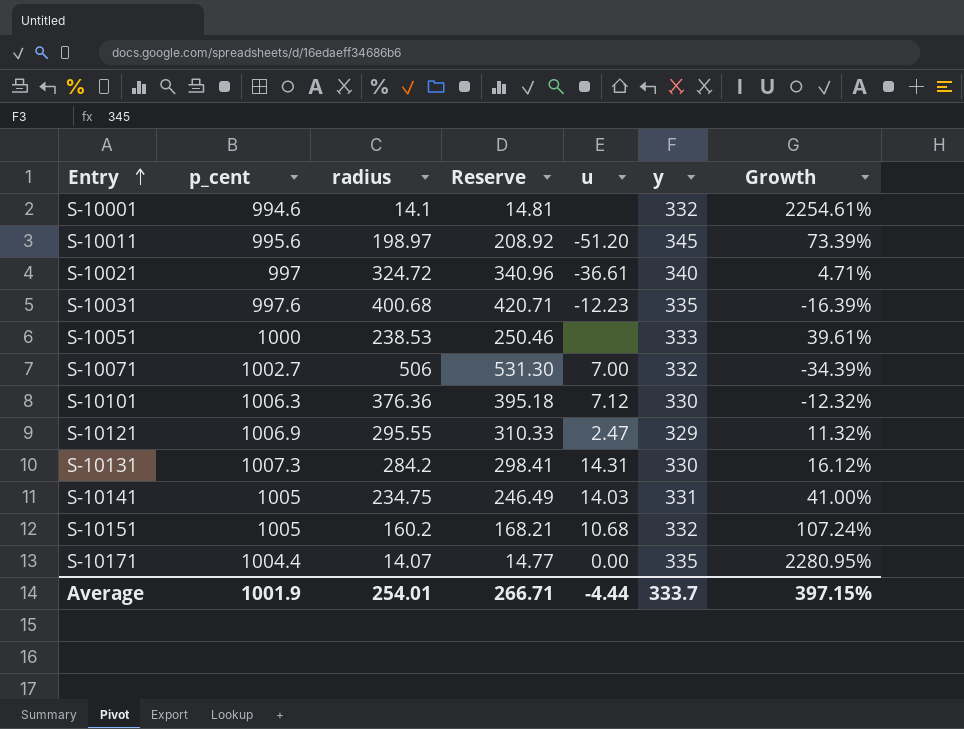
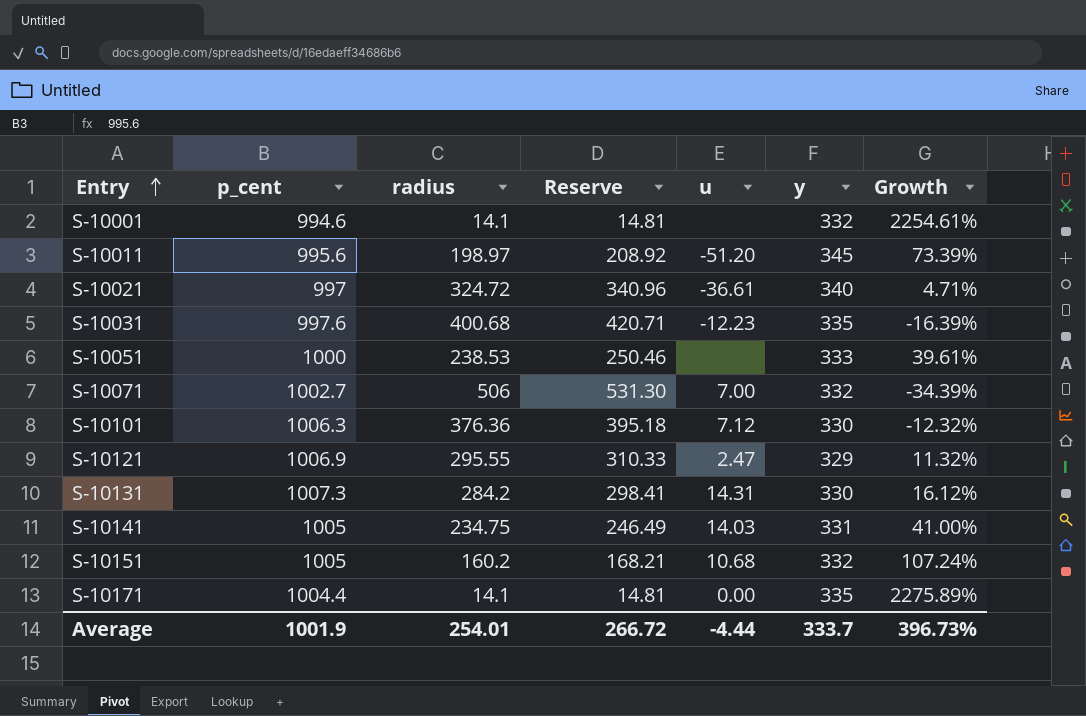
S-10171 | radius: 14.07 -> 14.1
S-10171 | Reserve: 14.77 -> 14.81
S-10171 | Growth: 2280.95% -> 2275.89%
Average | Reserve: 266.71 -> 266.72
Average | Growth: 397.15% -> 396.73%

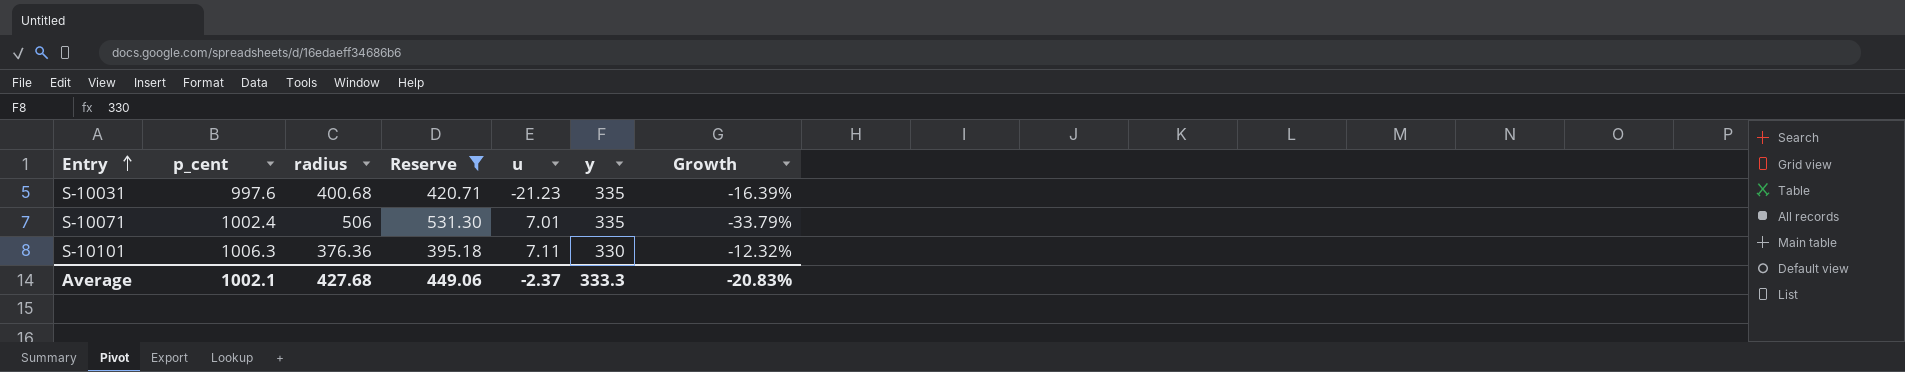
filter: none -> Reserve >= 395.18
S-10031 | u: -12.23 -> -21.23
S-10071 | p_cent: 1002.7 -> 1002.4
S-10071 | u: 7.00 -> 7.01
S-10071 | y: 332 -> 335
S-10071 | Growth: -34.39% -> -33.79%
S-10101 | u: 7.12 -> 7.11
Average | p_cent: 1001.9 -> 1002.1
Average | radius: 254.01 -> 427.68
Average | Reserve: 266.72 -> 449.06
Average | u: -4.44 -> -2.37
Average | y: 333.7 -> 333.3
Average | Growth: 396.73% -> -20.83%

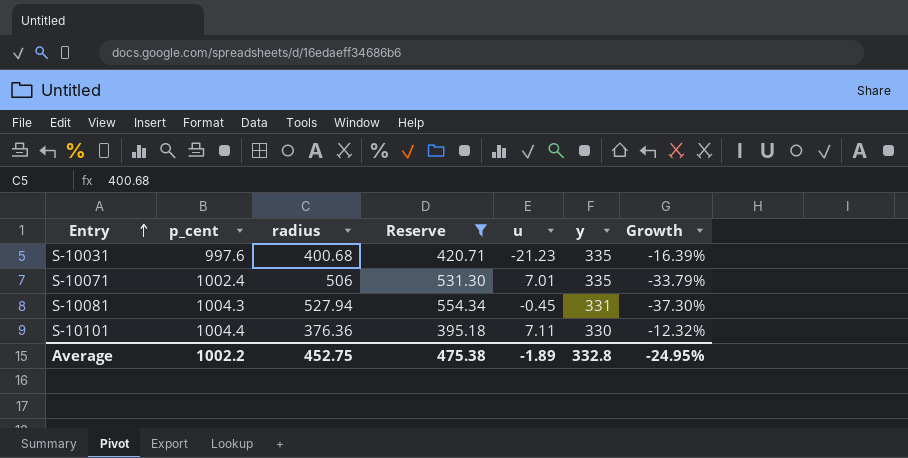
row S-10081: none -> 1004.3 | 527.94 | 554.34 | -0.45 | 331 | -37.30%
S-10101 | p_cent: 1006.3 -> 1004.4
Average | p_cent: 1002.1 -> 1002.2
Average | radius: 427.68 -> 452.75
Average | Reserve: 449.06 -> 475.38
Average | u: -2.37 -> -1.89
Average | y: 333.3 -> 332.8
Average | Growth: -20.83% -> -24.95%

